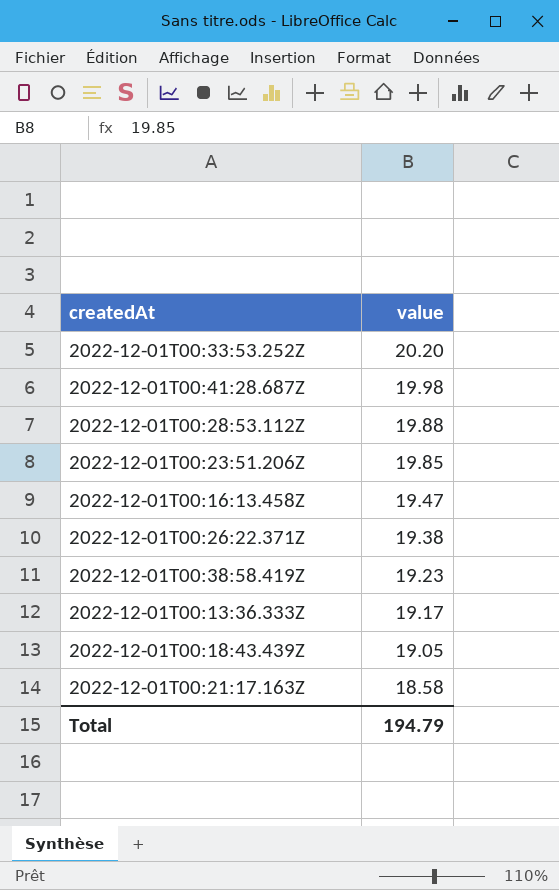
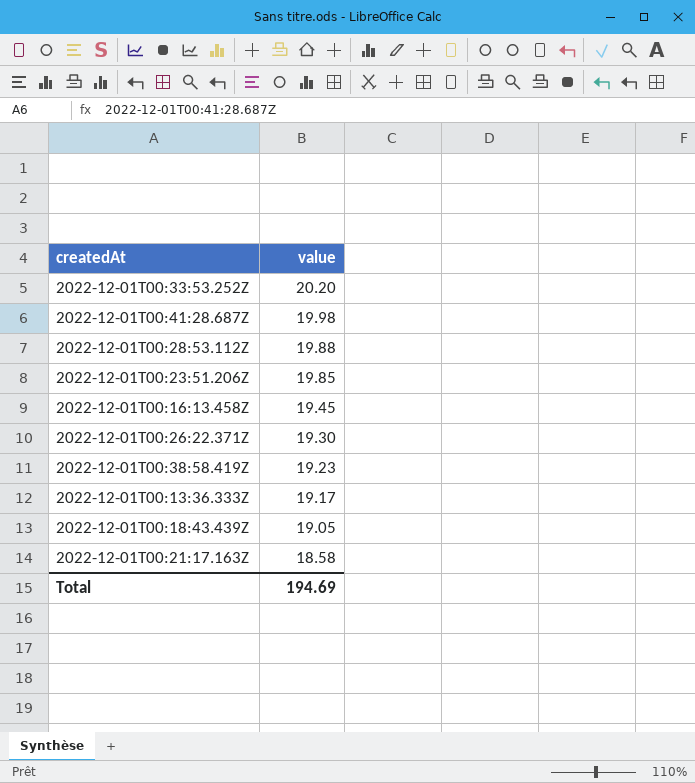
2022-12-01T00:16:13.458Z | value: 19.47 -> 19.45
2022-12-01T00:26:22.371Z | value: 19.38 -> 19.30
Total | value: 194.79 -> 194.69

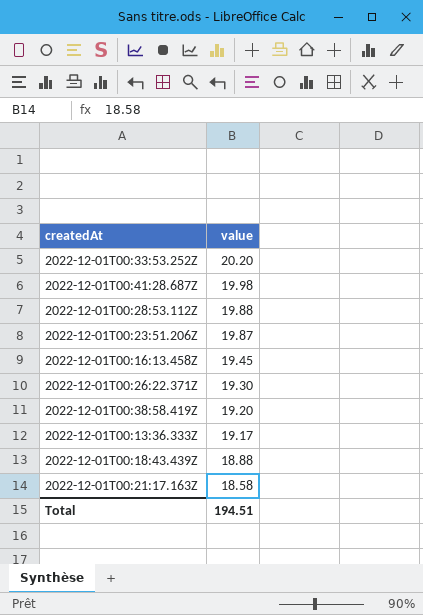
2022-12-01T00:23:51.206Z | value: 19.85 -> 19.87
2022-12-01T00:38:58.419Z | value: 19.23 -> 19.20
2022-12-01T00:18:43.439Z | value: 19.05 -> 18.88
Total | value: 194.69 -> 194.51

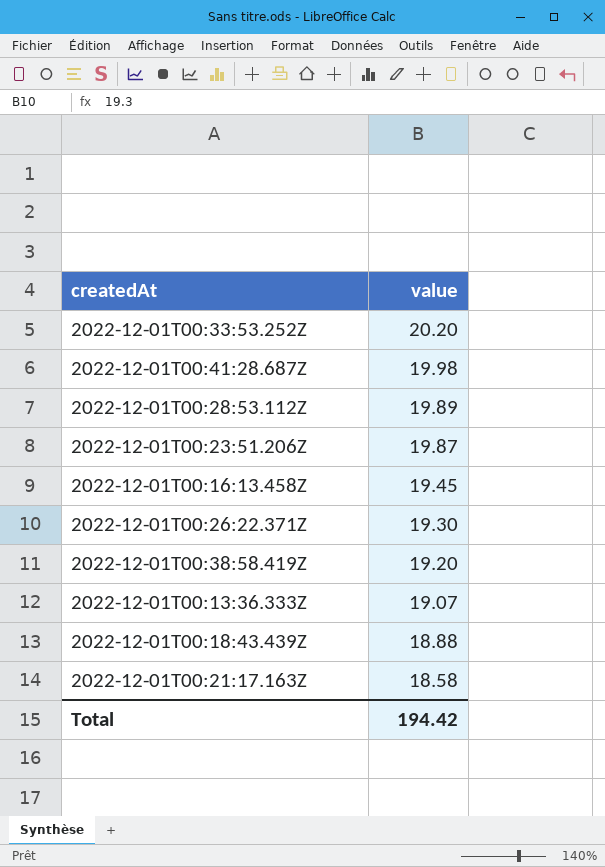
2022-12-01T00:28:53.112Z | value: 19.88 -> 19.89
2022-12-01T00:13:36.333Z | value: 19.17 -> 19.07
Total | value: 194.51 -> 194.42

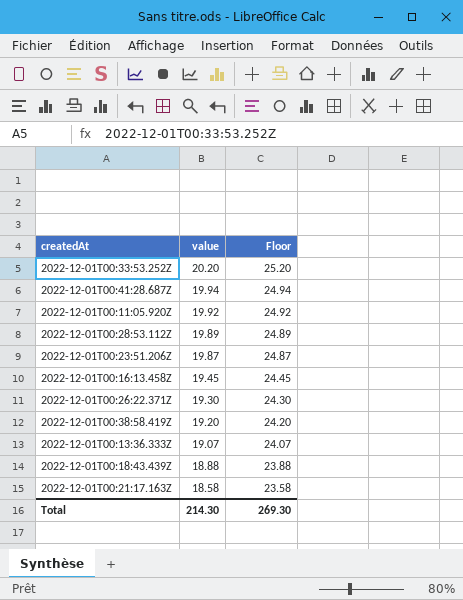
column Floor | formula: none -> [value] + 5
2022-12-01T00:41:28.687Z | value: 19.98 -> 19.94
row 2022-12-01T00:11:05.920Z: none -> 19.92 | 24.92
Total | value: 194.42 -> 214.30

